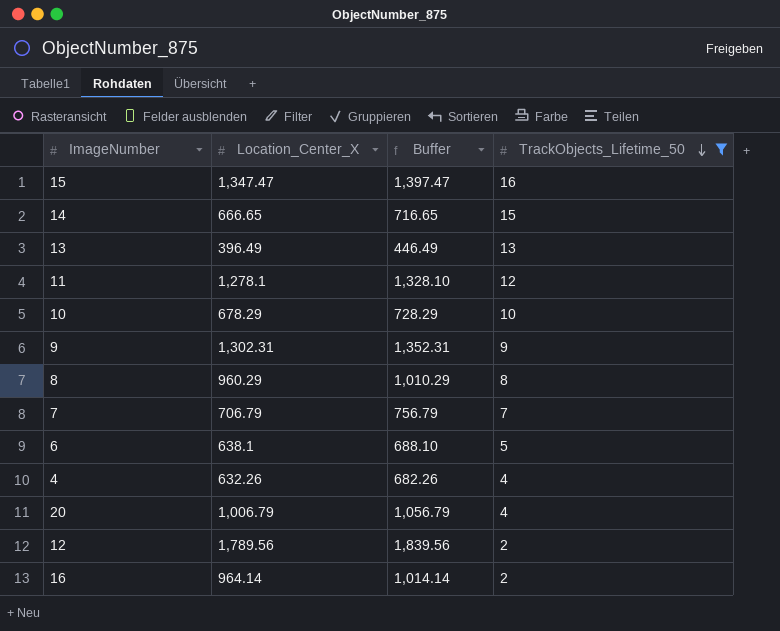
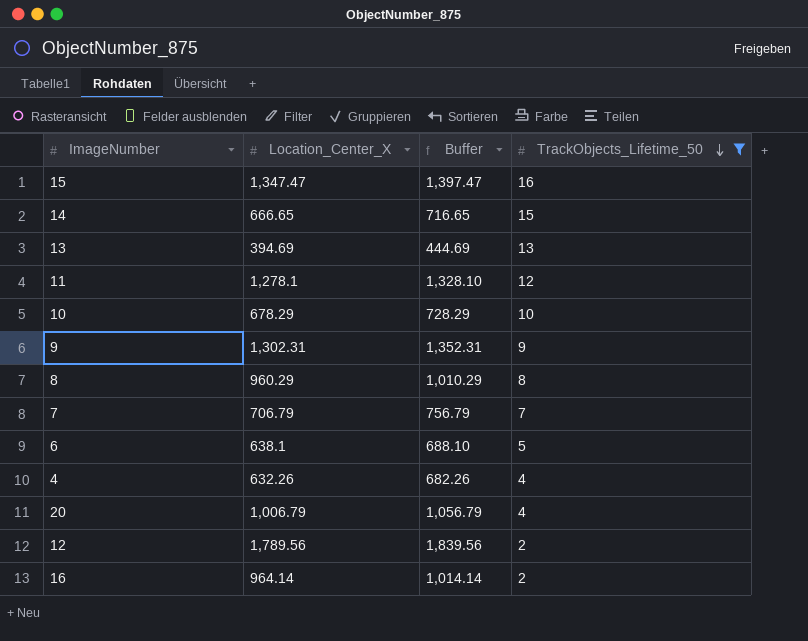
13 | Location_Center_X: 396.49 -> 394.69
13 | Buffer: 446.49 -> 444.69

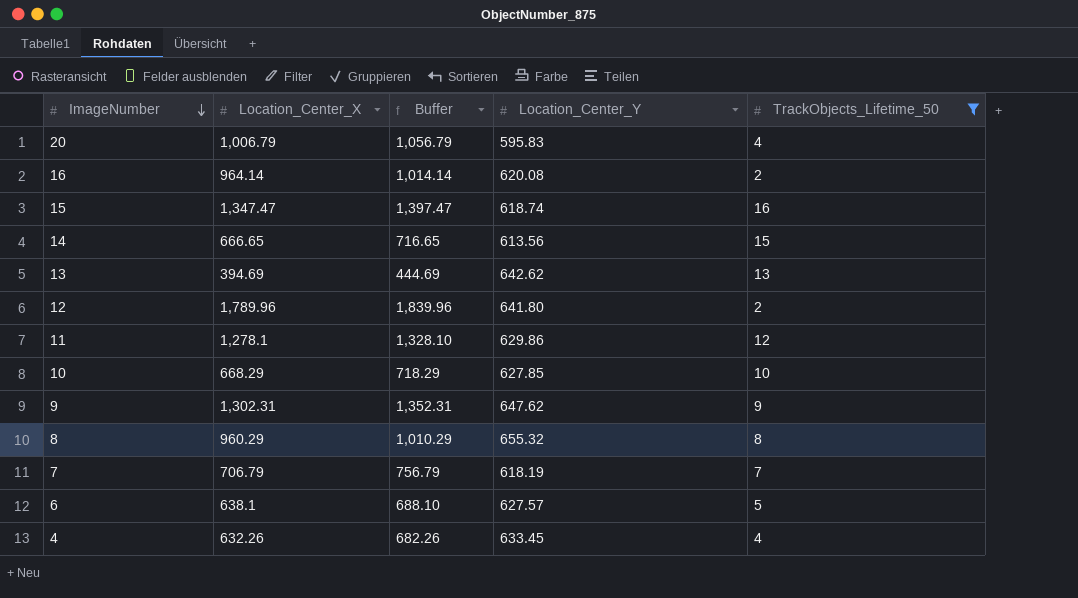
row order: TrackObjects_Lifetime_50 descending -> ImageNumber descending
column Location_Center_Y | position: none -> 4
12 | Location_Center_X: 1,789.56 -> 1,789.96
12 | Buffer: 1,839.56 -> 1,839.96
10 | Location_Center_X: 678.29 -> 668.29
10 | Buffer: 728.29 -> 718.29

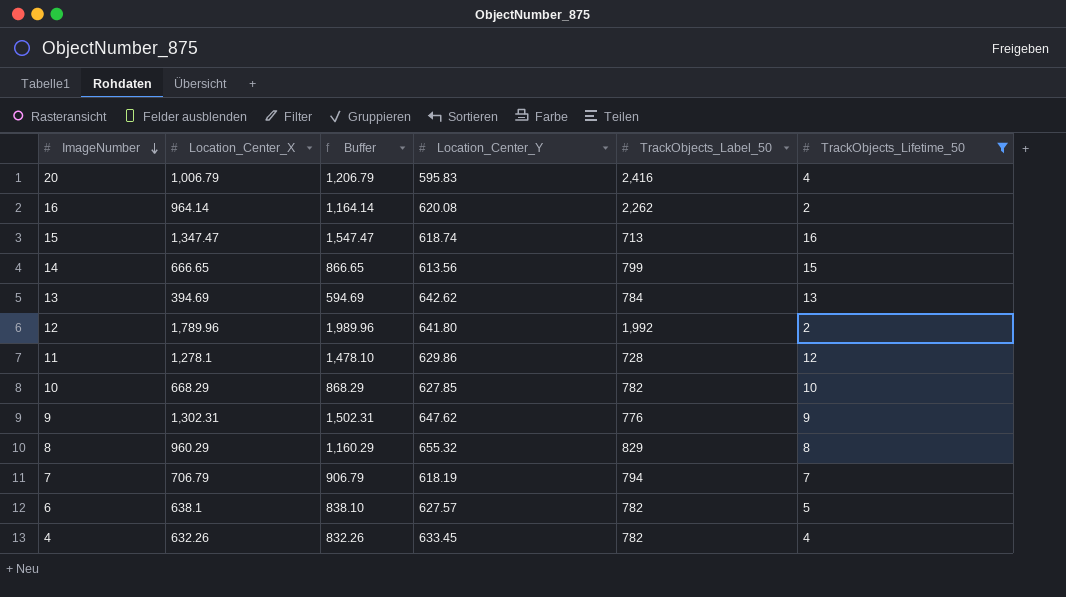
column Buffer | formula: [Location_Center_X] + 50 -> [Location_Center_X] + 200
column TrackObjects_Label_50 | position: none -> 5

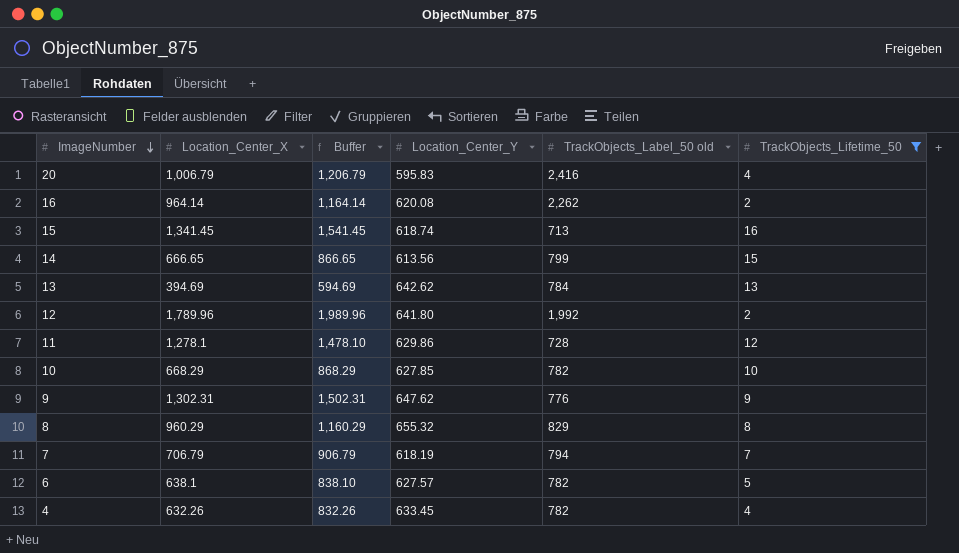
column name: TrackObjects_Label_50 -> TrackObjects_Label_50 old
15 | Location_Center_X: 1,347.47 -> 1,341.45
15 | Buffer: 1,547.47 -> 1,541.45

